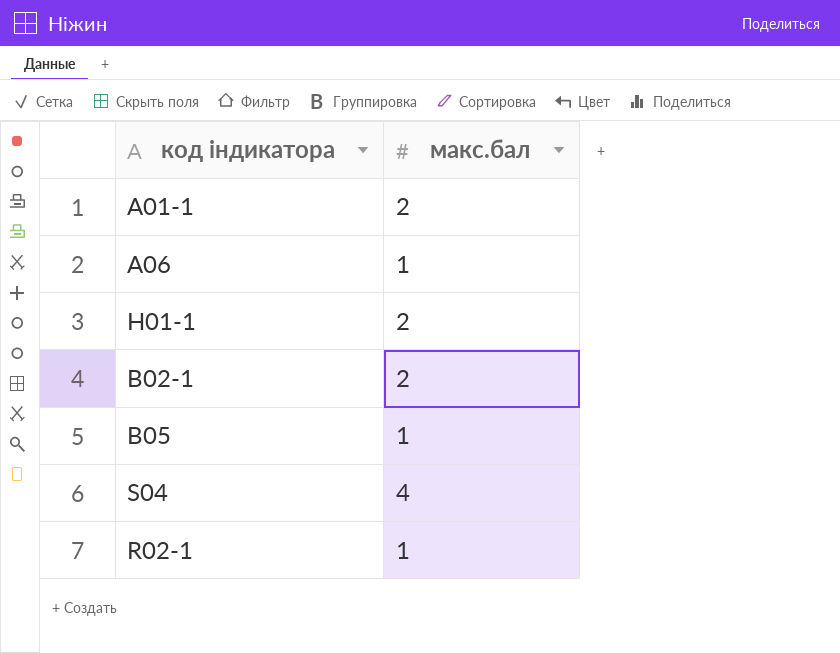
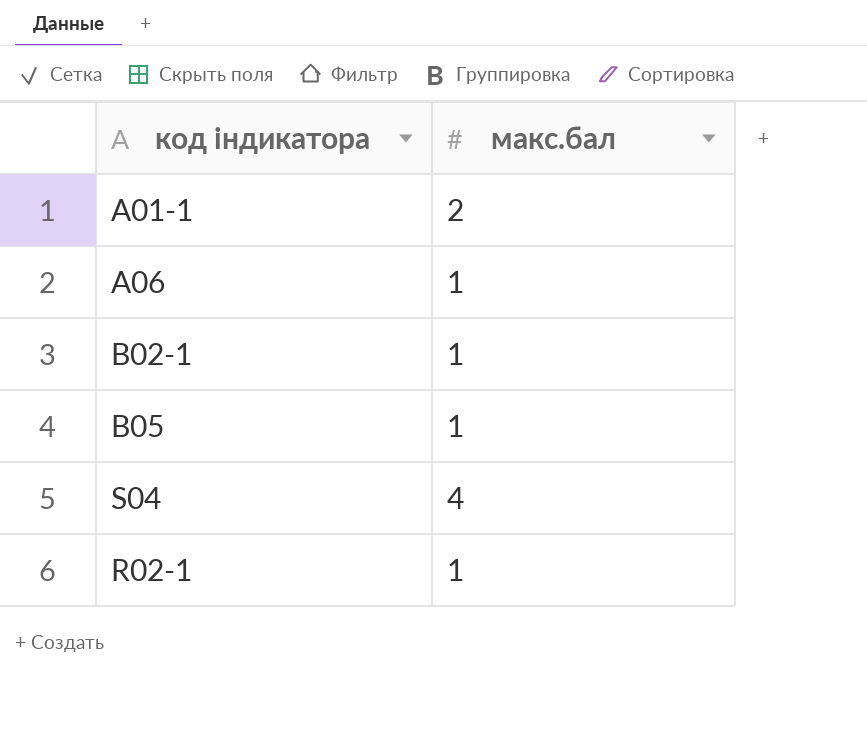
row H01-1: 2 -> none
B02-1 | макс.бал: 2 -> 1

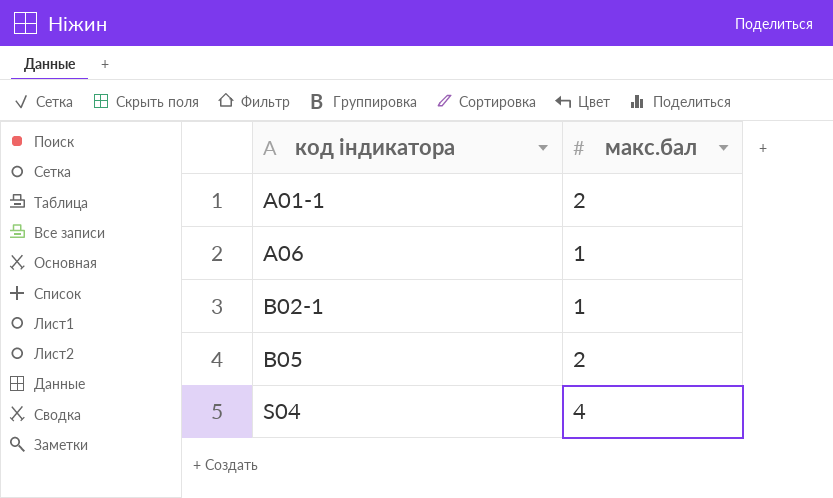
row R02-1: 1 -> none
B05 | макс.бал: 1 -> 2

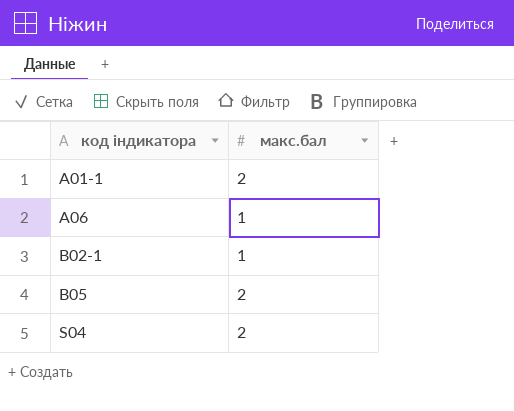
S04 | макс.бал: 4 -> 2

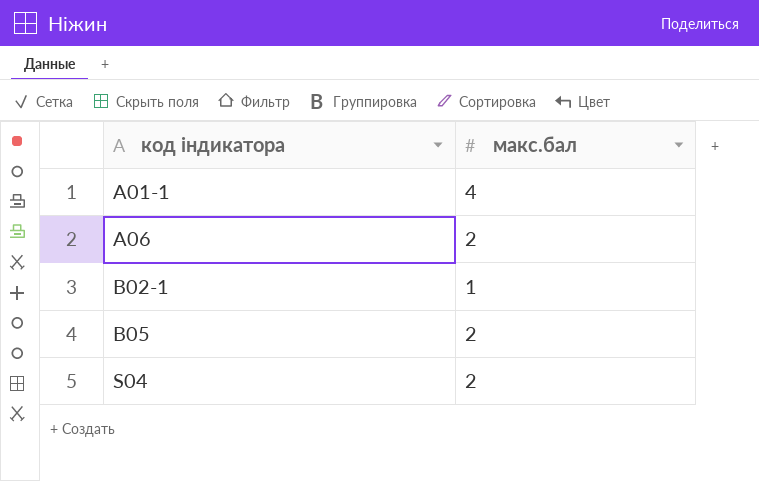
А01-1 | макс.бал: 2 -> 4
A06 | макс.бал: 1 -> 2

